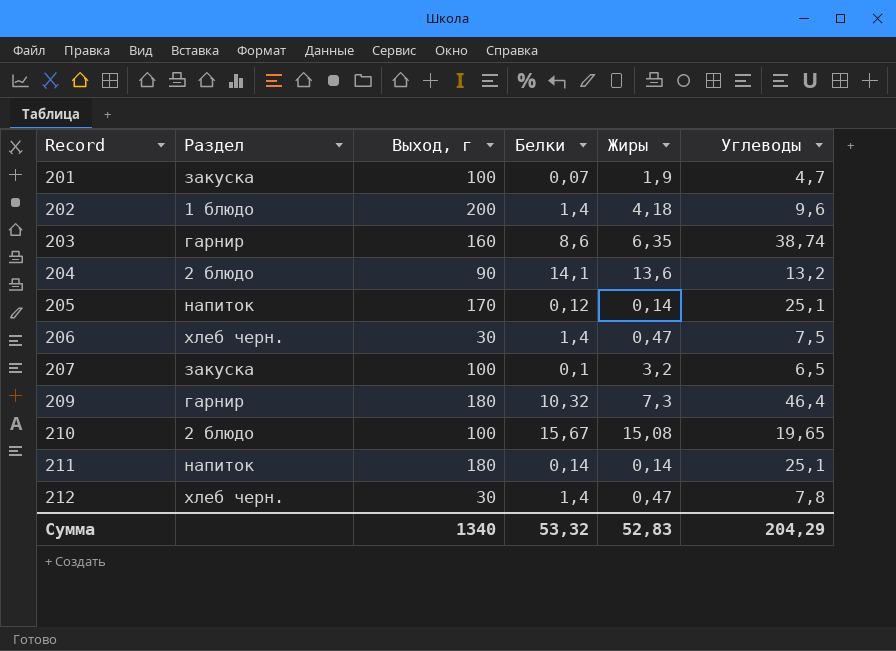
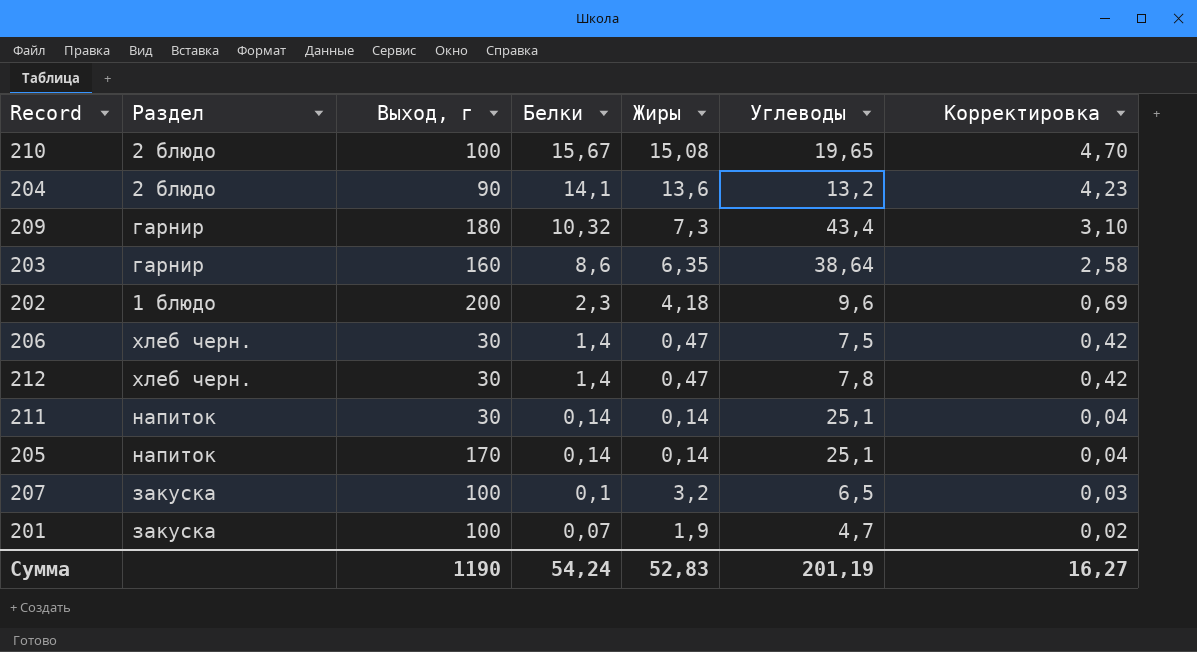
row order: Record ascending -> Белки descending
column Корректировка | formula: none -> [Белки] * 0,3
209 | Углеводы: 46,4 -> 43,4
203 | Углеводы: 38,74 -> 38,64
202 | Белки: 1,4 -> 2,3
211 | Выход, г: 180 -> 30
205 | Белки: 0,12 -> 0,14
Сумма | Выход, г: 1340 -> 1190
Сумма | Белки: 53,32 -> 54,24
Сумма | Углеводы: 204,29 -> 201,19

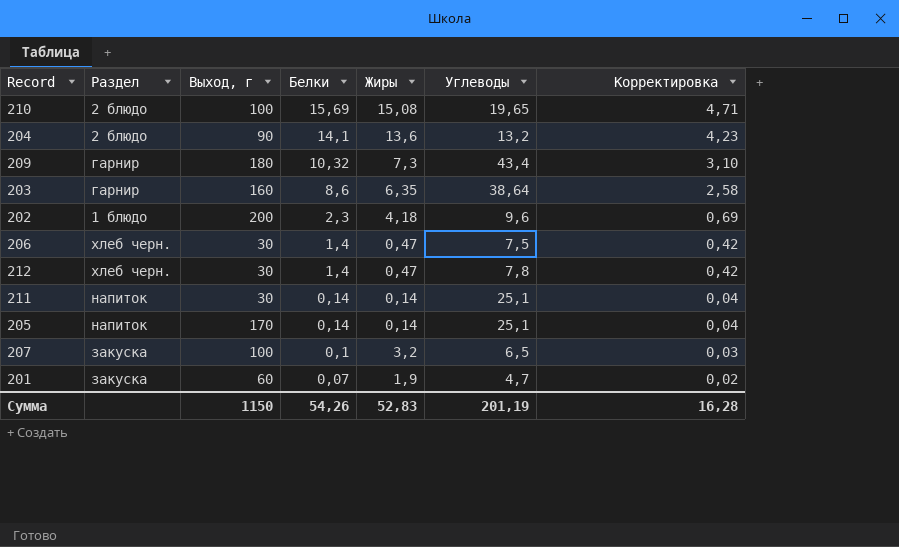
210 | Белки: 15,67 -> 15,69
210 | Корректировка: 4,70 -> 4,71
201 | Выход, г: 100 -> 60
Сумма | Выход, г: 1190 -> 1150
Сумма | Белки: 54,24 -> 54,26
Сумма | Корректировка: 16,27 -> 16,28

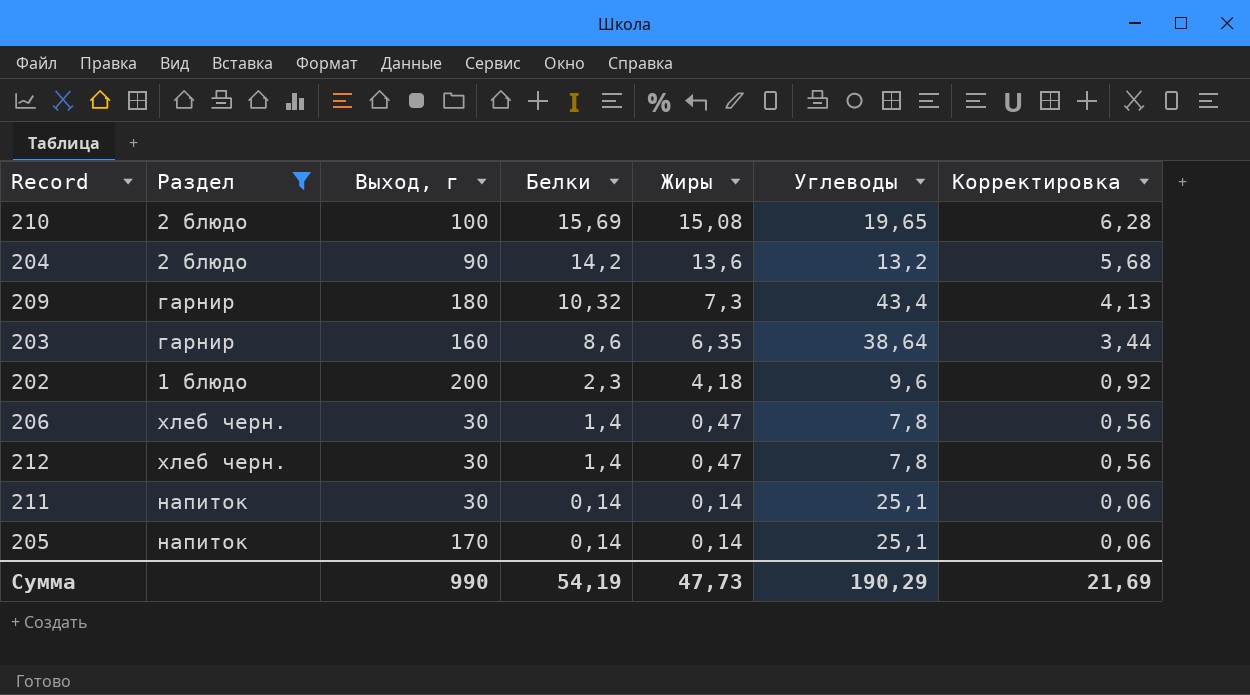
filter: none -> Раздел != закуска
column Корректировка | formula: [Белки] * 0,3 -> [Белки] * 0,4
204 | Белки: 14,1 -> 14,2
206 | Углеводы: 7,5 -> 7,8
Сумма | Выход, г: 1150 -> 990
Сумма | Белки: 54,26 -> 54,19
Сумма | Жиры: 52,83 -> 47,73
Сумма | Углеводы: 201,19 -> 190,29
Сумма | Корректировка: 16,28 -> 21,69

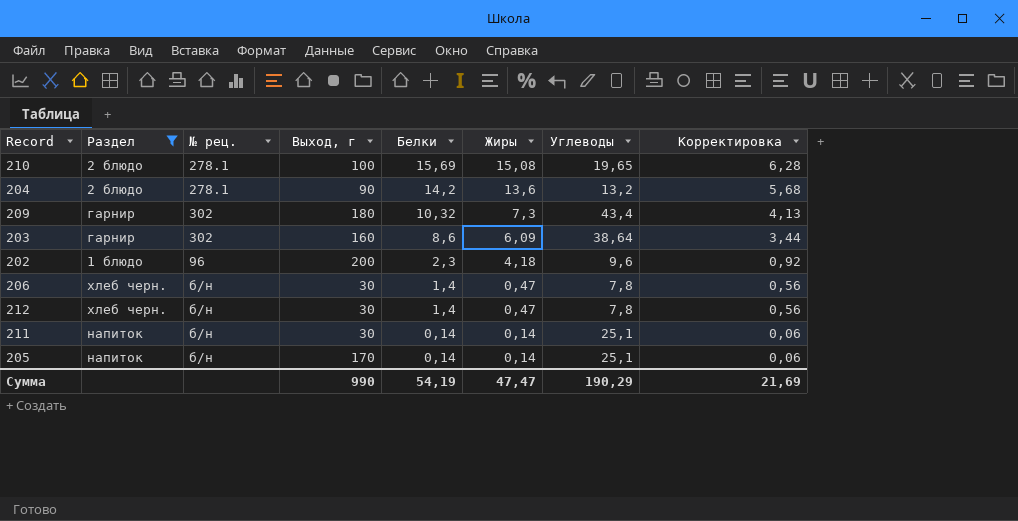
column № рец. | position: none -> 3
203 | Жиры: 6,35 -> 6,09
Сумма | Жиры: 47,73 -> 47,47

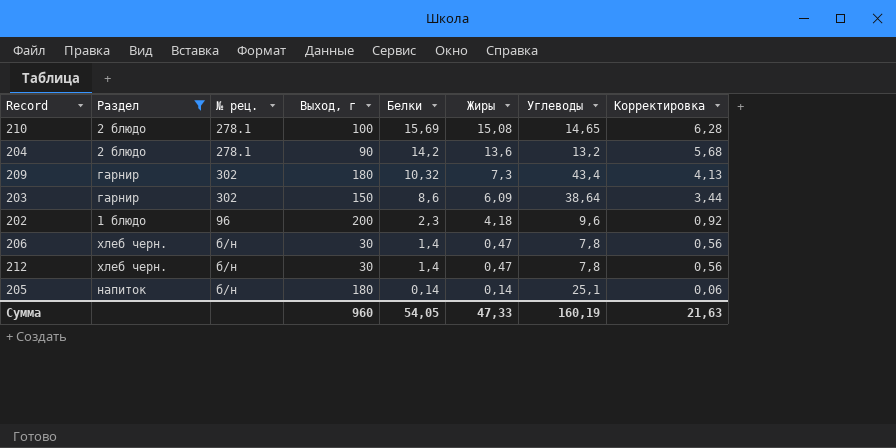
row 211: напиток | б/н | 30 | 0,14 | 0,14 | 25,1 | 0,06 -> none
210 | Углеводы: 19,65 -> 14,65
203 | Выход, г: 160 -> 150
205 | Выход, г: 170 -> 180
Сумма | Выход, г: 990 -> 960
Сумма | Белки: 54,19 -> 54,05
Сумма | Жиры: 47,47 -> 47,33
Сумма | Углеводы: 190,29 -> 160,19
Сумма | Корректировка: 21,69 -> 21,63

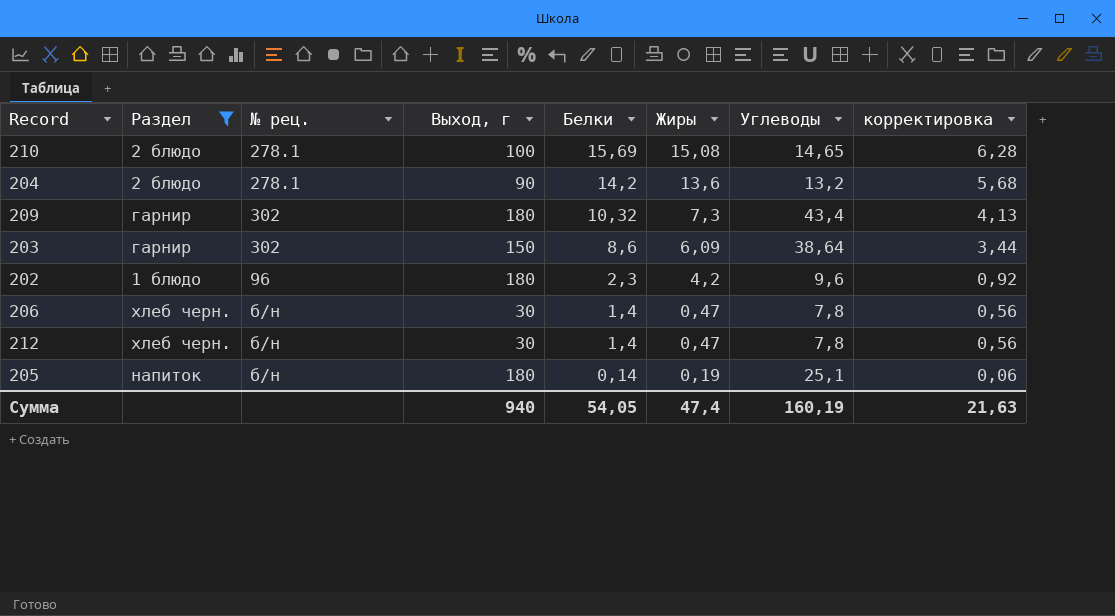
column name: Корректировка -> корректировка
202 | Выход, г: 200 -> 180
202 | Жиры: 4,18 -> 4,2
205 | Жиры: 0,14 -> 0,19
Сумма | Выход, г: 960 -> 940
Сумма | Жиры: 47,33 -> 47,4

